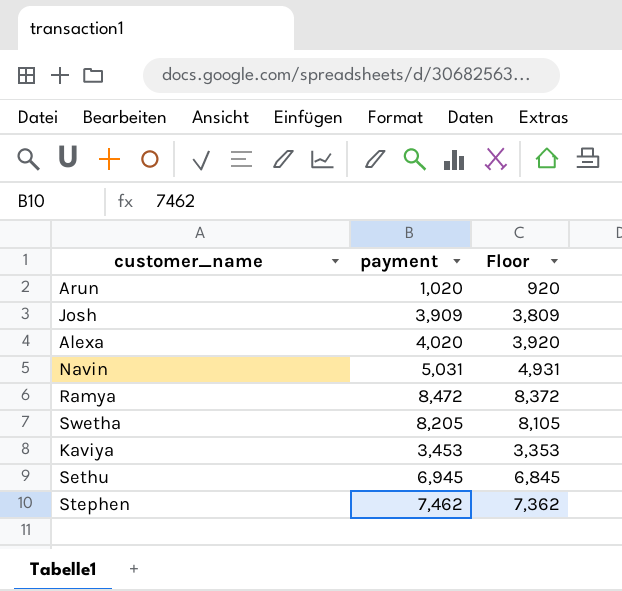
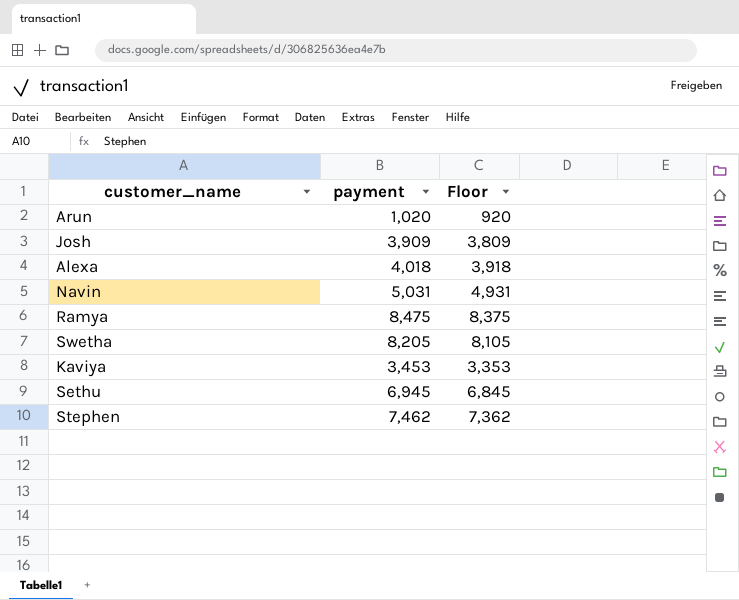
Alexa | payment: 4,020 -> 4,018
Alexa | Floor: 3,920 -> 3,918
Ramya | payment: 8,472 -> 8,475
Ramya | Floor: 8,372 -> 8,375

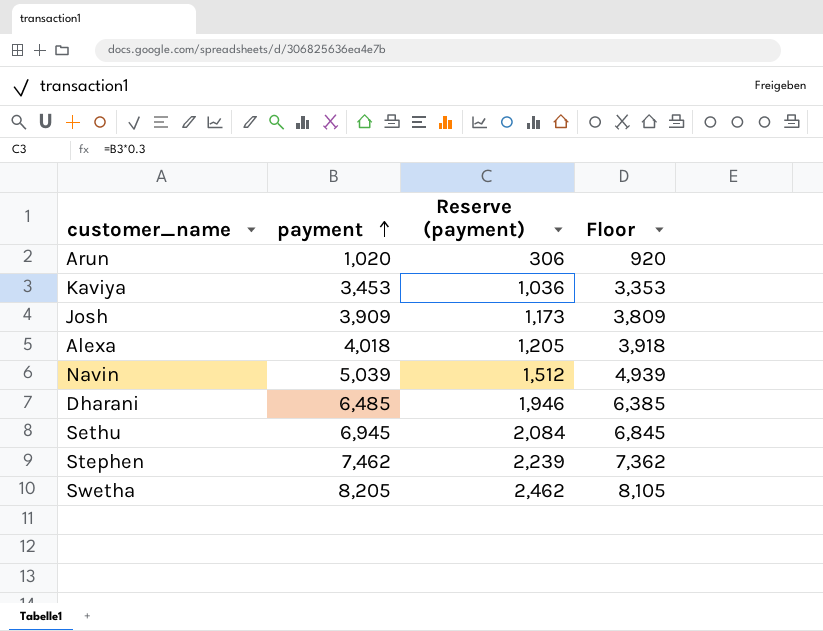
row order: none -> payment ascending
column Reserve (payment) | formula: none -> [payment] * 0.3
row Ramya: 8,475 | 8,375 -> none
Navin | payment: 5,031 -> 5,039
Navin | Floor: 4,931 -> 4,939
row Dharani: none -> 6,485 | 1,946 | 6,385

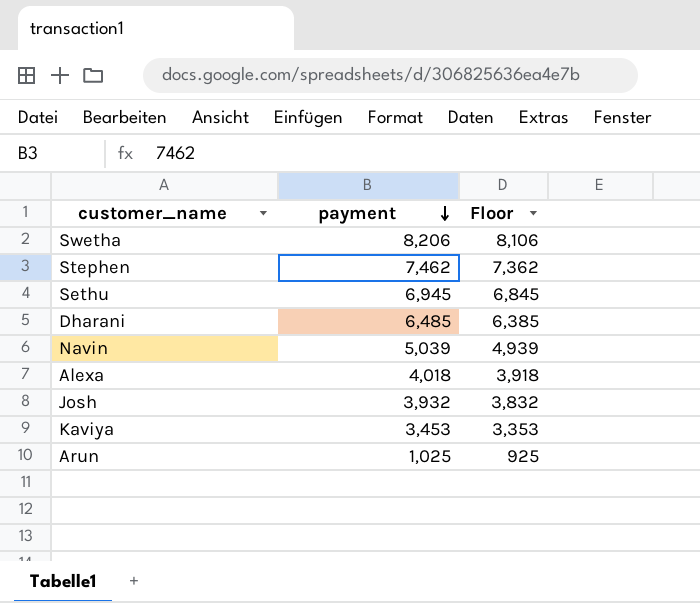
row order: payment ascending -> payment descending
column Reserve (payment) | formula: [payment] * 0.3 -> none
Swetha | payment: 8,205 -> 8,206
Swetha | Floor: 8,105 -> 8,106
Josh | payment: 3,909 -> 3,932
Josh | Floor: 3,809 -> 3,832
Arun | payment: 1,020 -> 1,025
Arun | Floor: 920 -> 925

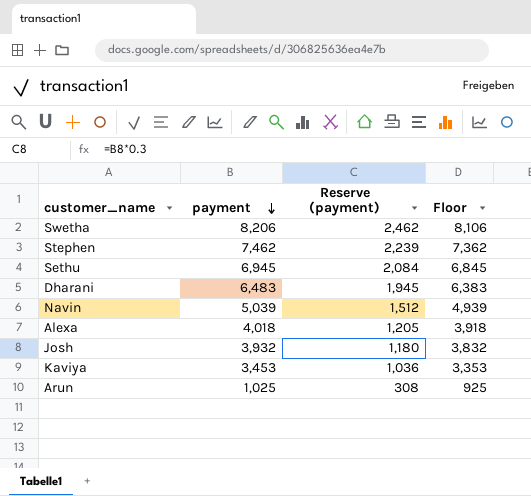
column Reserve (payment) | formula: none -> [payment] * 0.3
Dharani | payment: 6,485 -> 6,483
Dharani | Floor: 6,385 -> 6,383

